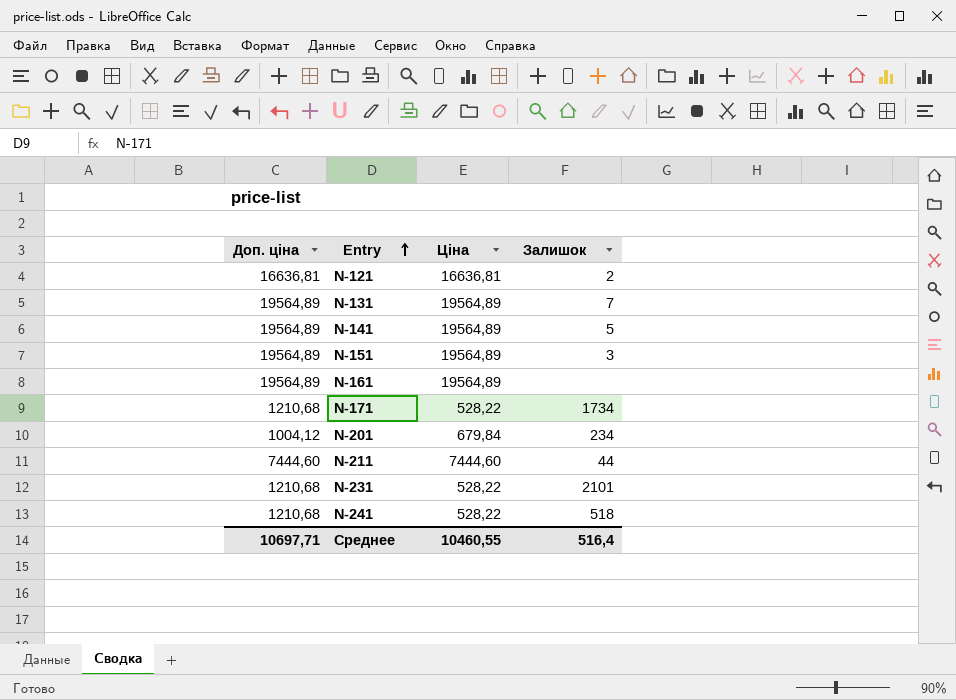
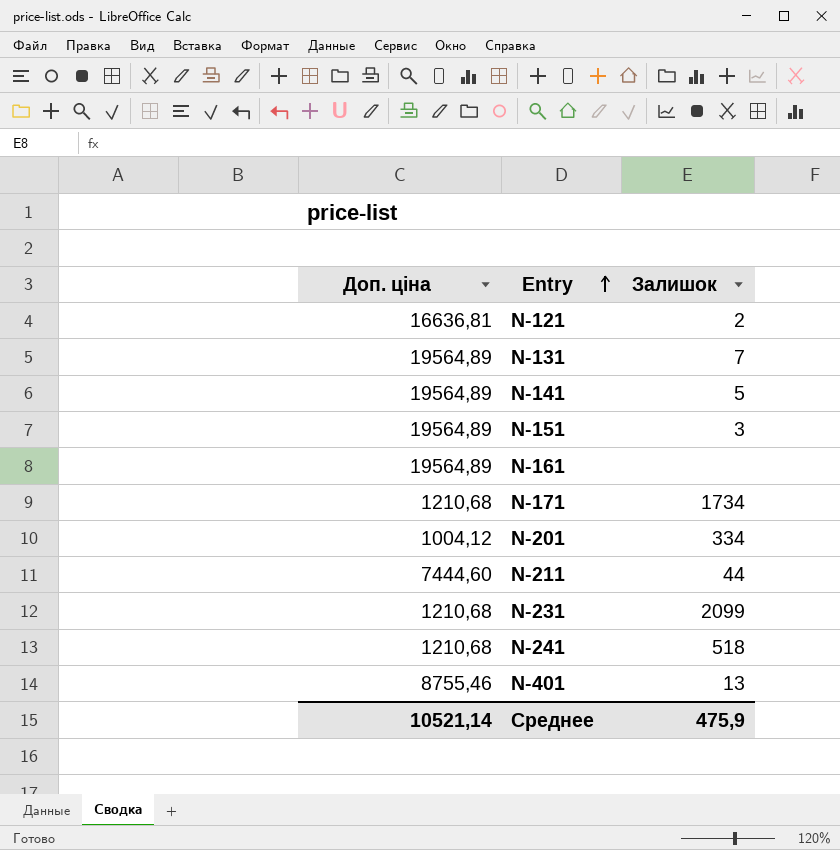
column Ціна | position: 3 -> none
N-201 | Залишок: 234 -> 334
N-231 | Залишок: 2101 -> 2099
row N-401: none -> 8755,46 | 13
Среднее | Доп. ціна: 10697,71 -> 10521,14
Среднее | Залишок: 516,4 -> 475,9

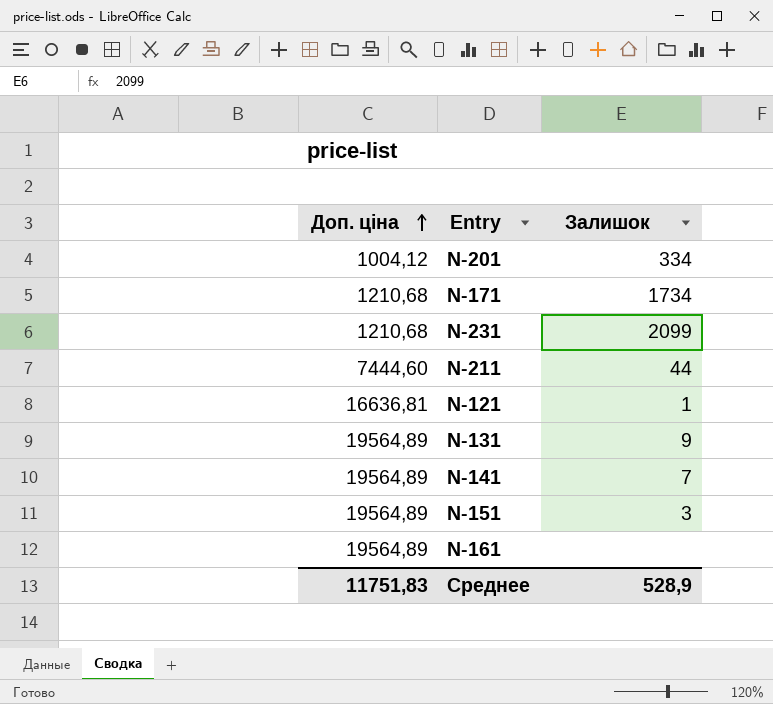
row order: Entry ascending -> Доп. ціна ascending
row N-241: 1210,68 | 518 -> none
row N-401: 8755,46 | 13 -> none
N-121 | Залишок: 2 -> 1
N-131 | Залишок: 7 -> 9
N-141 | Залишок: 5 -> 7
Среднее | Доп. ціна: 10521,14 -> 11751,83
Среднее | Залишок: 475,9 -> 528,9

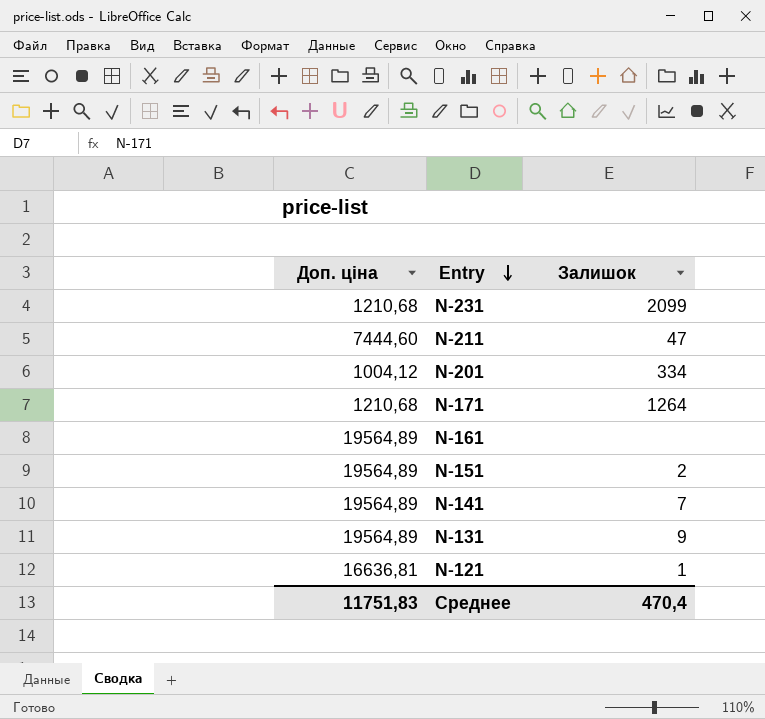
row order: Доп. ціна ascending -> Entry descending
N-211 | Залишок: 44 -> 47
N-171 | Залишок: 1734 -> 1264
N-151 | Залишок: 3 -> 2
Среднее | Залишок: 528,9 -> 470,4

